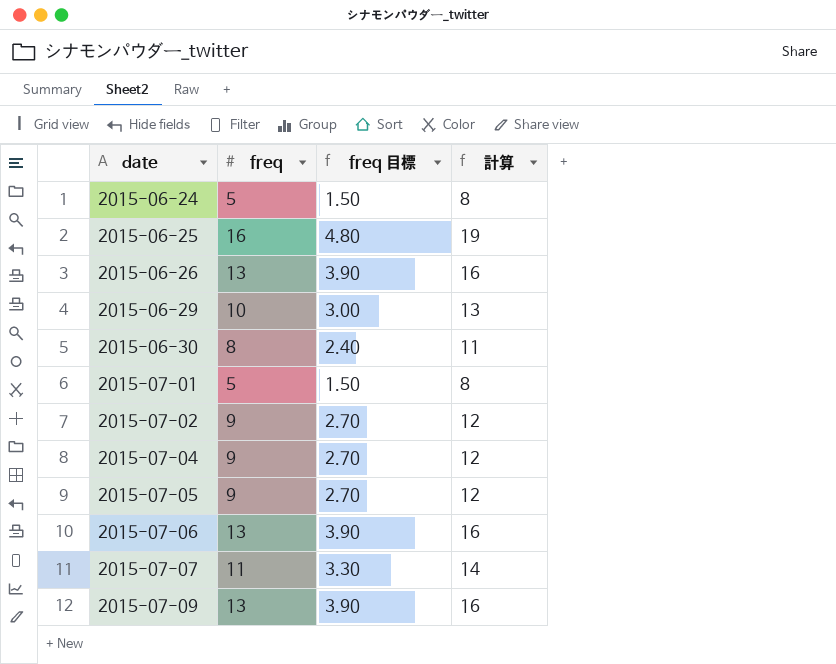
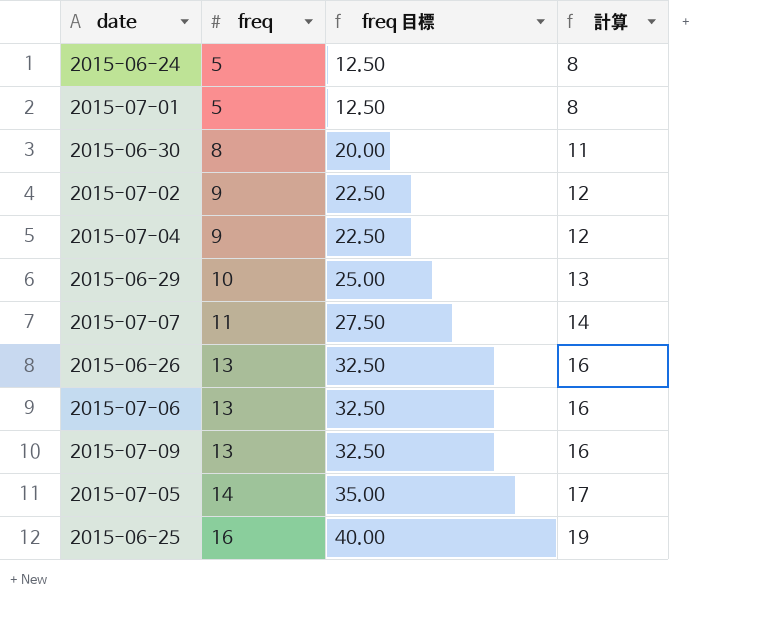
row order: date ascending -> freq ascending
column freq 目標 | formula: [freq] * 0.3 -> [freq] * 2.5
2015-07-05 | freq: 9 -> 14
2015-07-05 | 計算: 12 -> 17

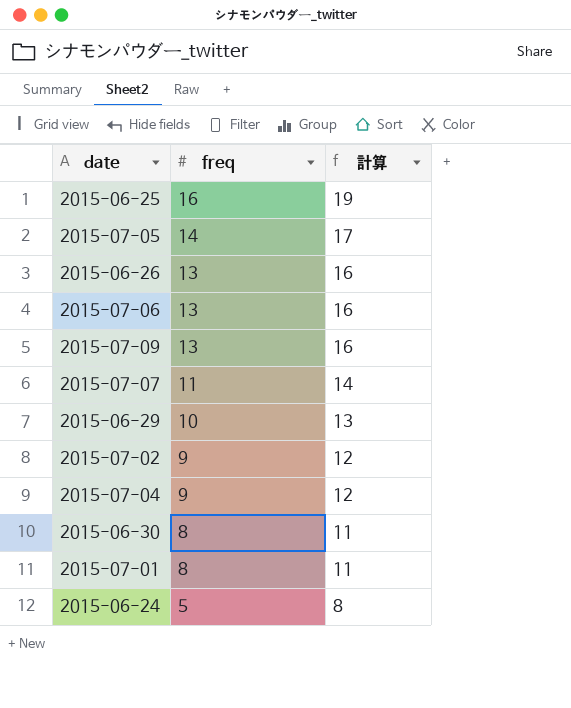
row order: freq ascending -> freq descending
column freq 目標 | formula: [freq] * 2.5 -> none
2015-07-01 | freq: 5 -> 8
2015-07-01 | 計算: 8 -> 11

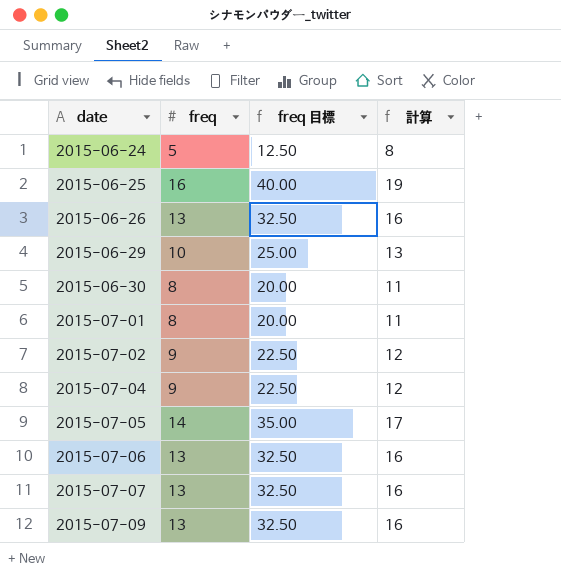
row order: freq descending -> date ascending
column freq 目標 | formula: none -> [freq] * 2.5
2015-07-07 | freq: 11 -> 13
2015-07-07 | 計算: 14 -> 16

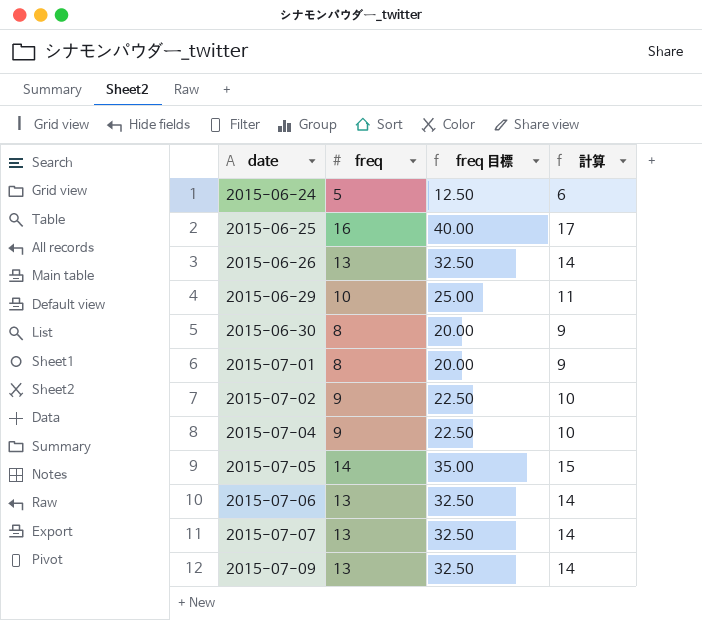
column 計算 | formula: [freq] + 3 -> [freq] + 1

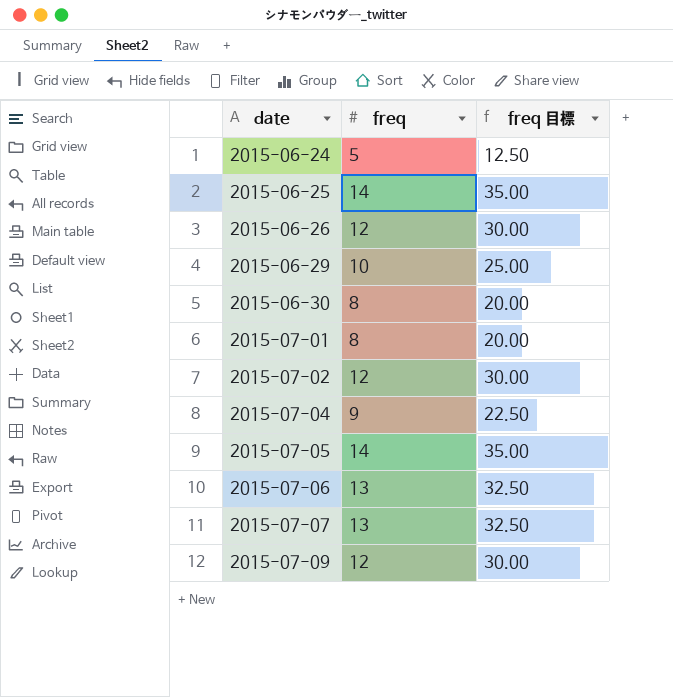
column 計算 | formula: [freq] + 1 -> none
2015-06-25 | freq: 16 -> 14
2015-06-25 | freq 目標: 40.00 -> 35.00
2015-06-26 | freq: 13 -> 12
2015-06-26 | freq 目標: 32.50 -> 30.00
2015-07-02 | freq: 9 -> 12
2015-07-02 | freq 目標: 22.50 -> 30.00
2015-07-09 | freq: 13 -> 12
2015-07-09 | freq 目標: 32.50 -> 30.00

